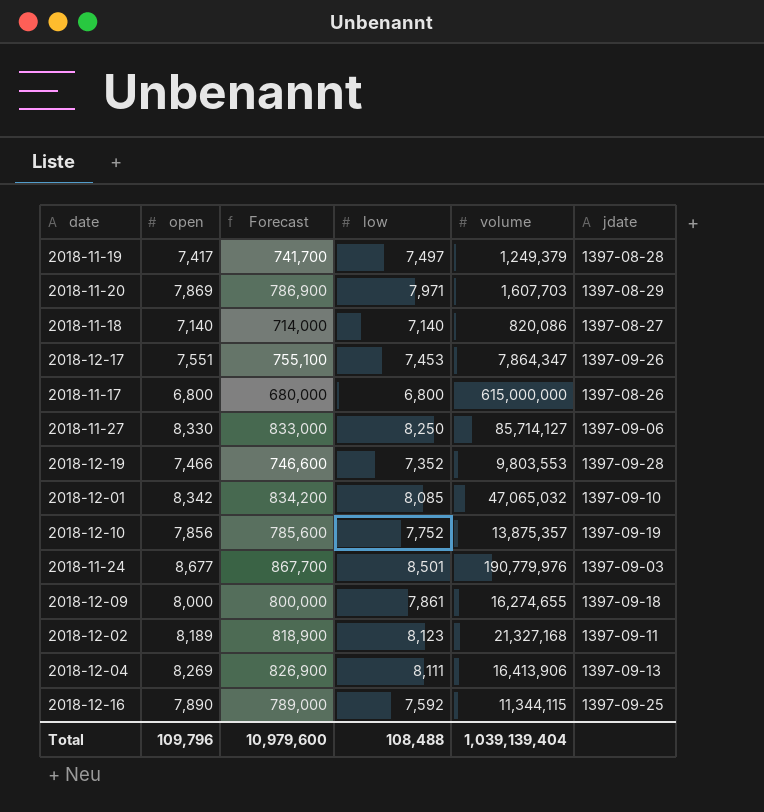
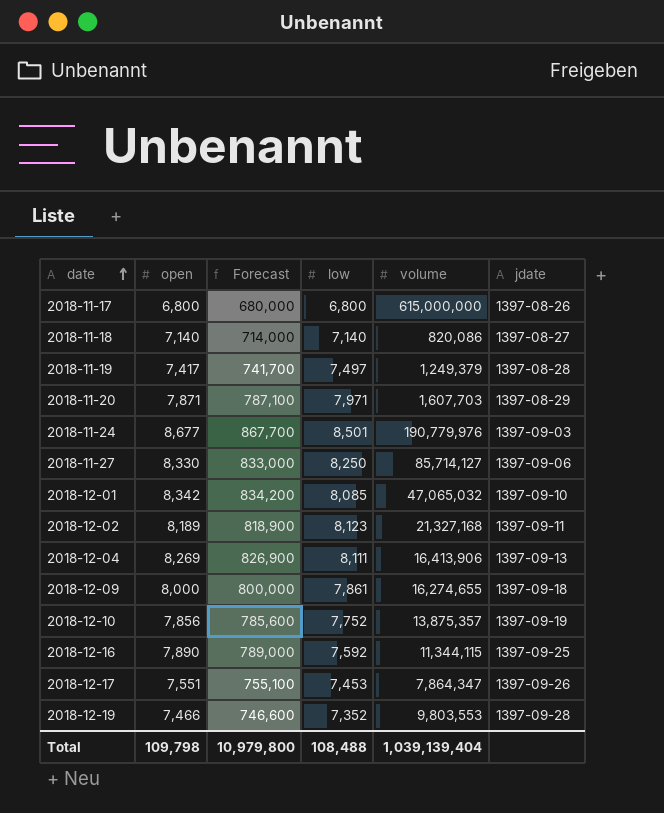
row order: none -> date ascending
2018-11-20 | open: 7,869 -> 7,871
2018-11-20 | Forecast: 786,900 -> 787,100
Total | open: 109,796 -> 109,798
Total | Forecast: 10,979,600 -> 10,979,800

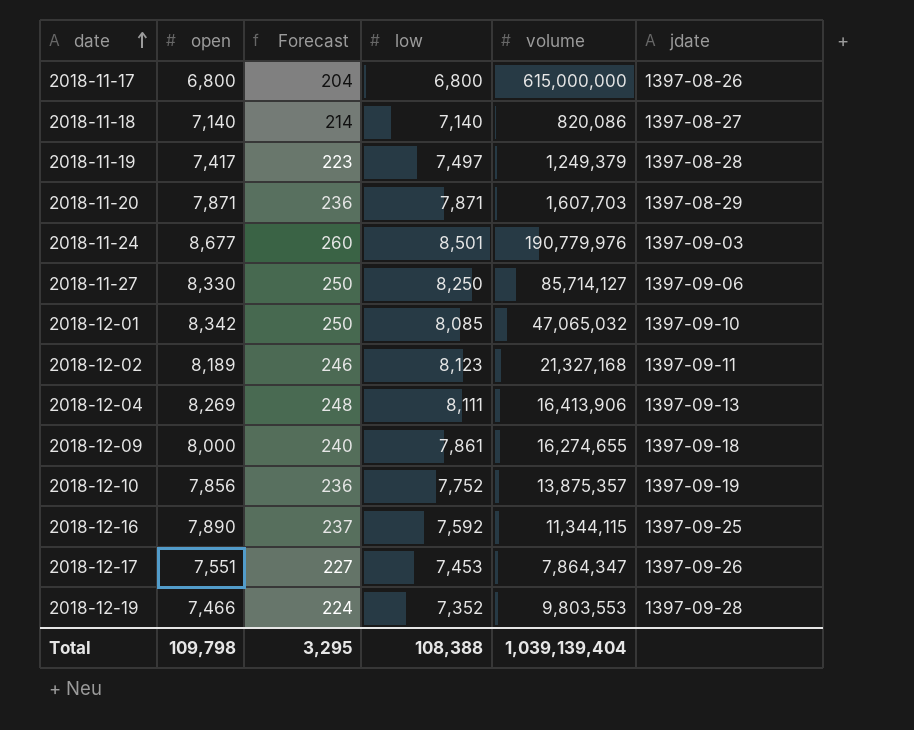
column Forecast | formula: [open] * 100 -> [open] * 0.03
2018-11-20 | low: 7,971 -> 7,871
Total | Forecast: 10,979,800 -> 3,295
Total | low: 108,488 -> 108,388

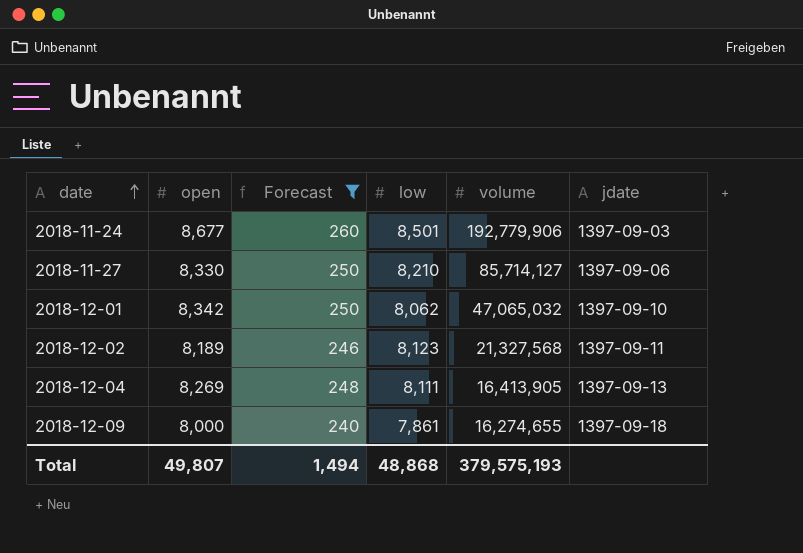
filter: none -> Forecast >= 240
2018-11-24 | volume: 190,779,976 -> 192,779,906
2018-11-27 | low: 8,250 -> 8,210
2018-12-01 | low: 8,085 -> 8,062
2018-12-02 | volume: 21,327,168 -> 21,327,568
2018-12-04 | volume: 16,413,906 -> 16,413,905
Total | open: 109,798 -> 49,807
Total | Forecast: 3,295 -> 1,494
Total | low: 108,388 -> 48,868
Total | volume: 1,039,139,404 -> 379,575,193

